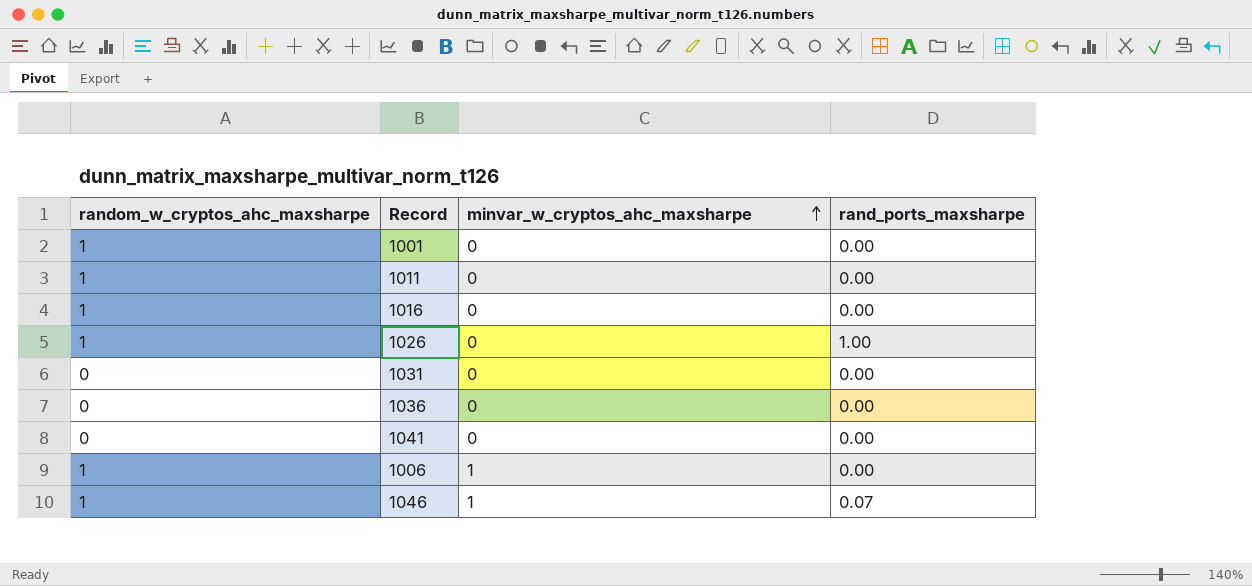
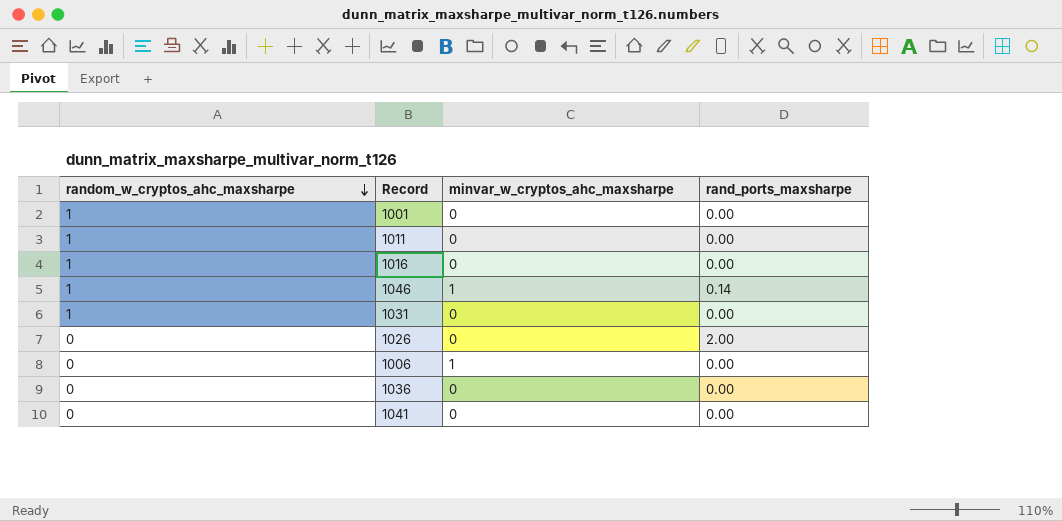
row order: minvar_w_cryptos_ahc_maxsharpe ascending -> random_w_cryptos_ahc_maxsharpe descending
1046 | rand_ports_maxsharpe: 0.07 -> 0.14
1031 | random_w_cryptos_ahc_maxsharpe: 0 -> 1
1026 | random_w_cryptos_ahc_maxsharpe: 1 -> 0
1026 | rand_ports_maxsharpe: 1.00 -> 2.00
1006 | random_w_cryptos_ahc_maxsharpe: 1 -> 0

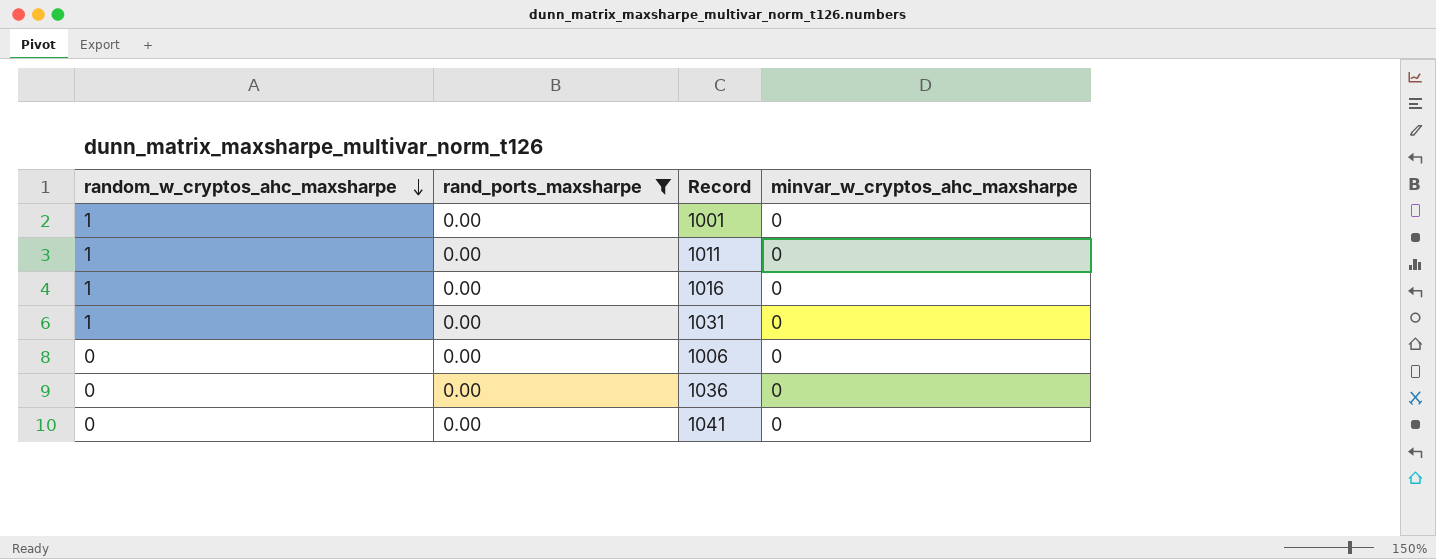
filter: none -> rand_ports_maxsharpe = 0.00
column rand_ports_maxsharpe | position: 4 -> 2
1006 | minvar_w_cryptos_ahc_maxsharpe: 1 -> 0

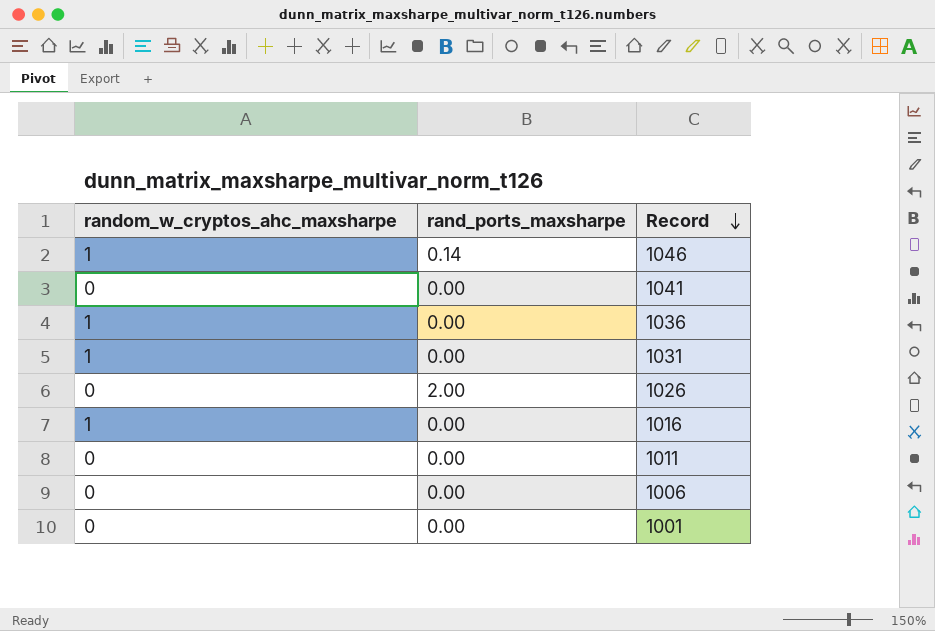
filter: rand_ports_maxsharpe = 0.00 -> none
row order: random_w_cryptos_ahc_maxsharpe descending -> Record descending
column minvar_w_cryptos_ahc_maxsharpe | position: 4 -> none
1036 | random_w_cryptos_ahc_maxsharpe: 0 -> 1
1011 | random_w_cryptos_ahc_maxsharpe: 1 -> 0
1001 | random_w_cryptos_ahc_maxsharpe: 1 -> 0

